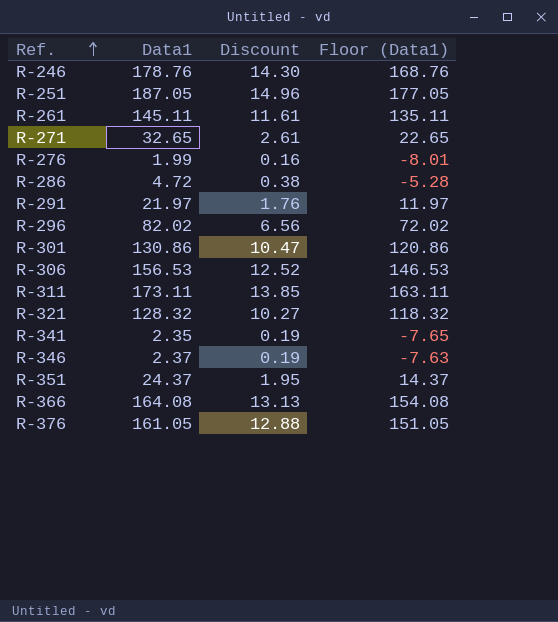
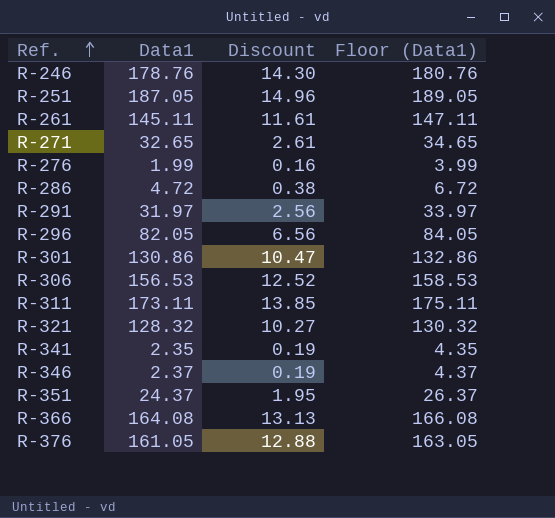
column Floor (Data1) | formula: [Data1] - 10 -> [Data1] + 2
R-291 | Data1: 21.97 -> 31.97
R-291 | Discount: 1.76 -> 2.56
R-296 | Data1: 82.02 -> 82.05

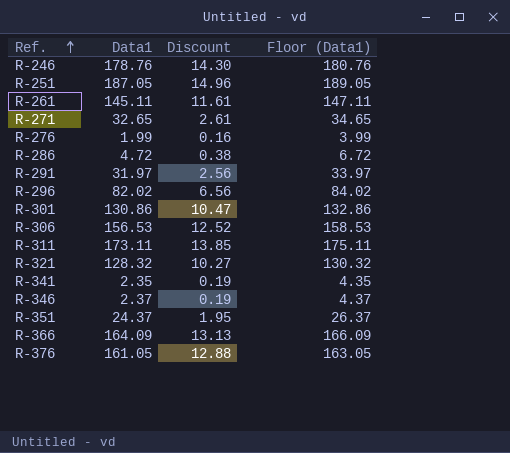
R-296 | Data1: 82.05 -> 82.02
R-296 | Floor (Data1): 84.05 -> 84.02
R-366 | Data1: 164.08 -> 164.09
R-366 | Floor (Data1): 166.08 -> 166.09

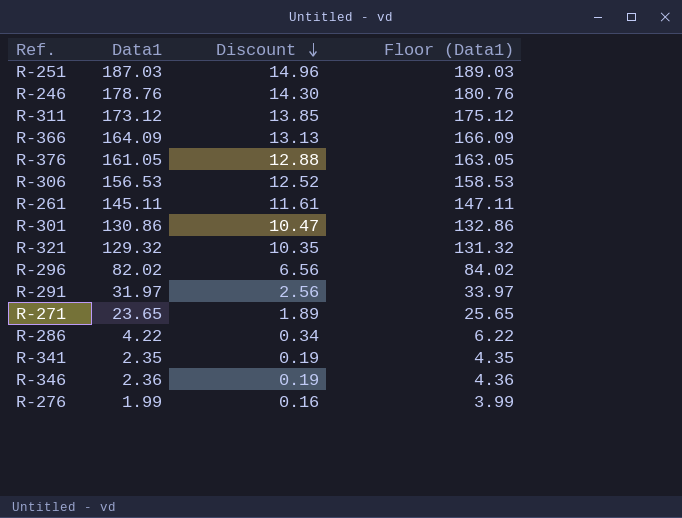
row order: Ref. ascending -> Discount descending
row R-351: 24.37 | 1.95 | 26.37 -> none
R-251 | Data1: 187.05 -> 187.03
R-251 | Floor (Data1): 189.05 -> 189.03
R-311 | Data1: 173.11 -> 173.12
R-311 | Floor (Data1): 175.11 -> 175.12
R-321 | Data1: 128.32 -> 129.32
R-321 | Discount: 10.27 -> 10.35
R-321 | Floor (Data1): 130.32 -> 131.32
R-271 | Data1: 32.65 -> 23.65
R-271 | Discount: 2.61 -> 1.89
R-271 | Floor (Data1): 34.65 -> 25.65
R-286 | Data1: 4.72 -> 4.22
R-286 | Discount: 0.38 -> 0.34
R-286 | Floor (Data1): 6.72 -> 6.22
R-346 | Data1: 2.37 -> 2.36
R-346 | Floor (Data1): 4.37 -> 4.36

